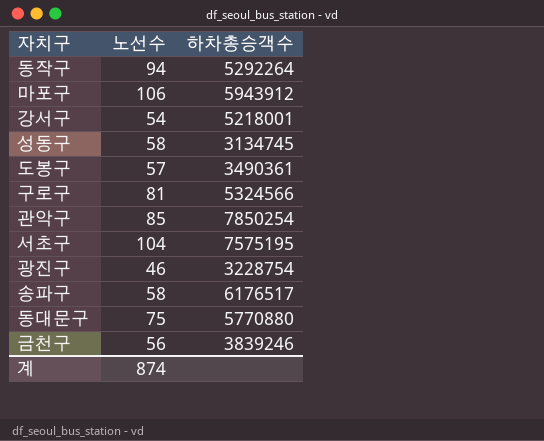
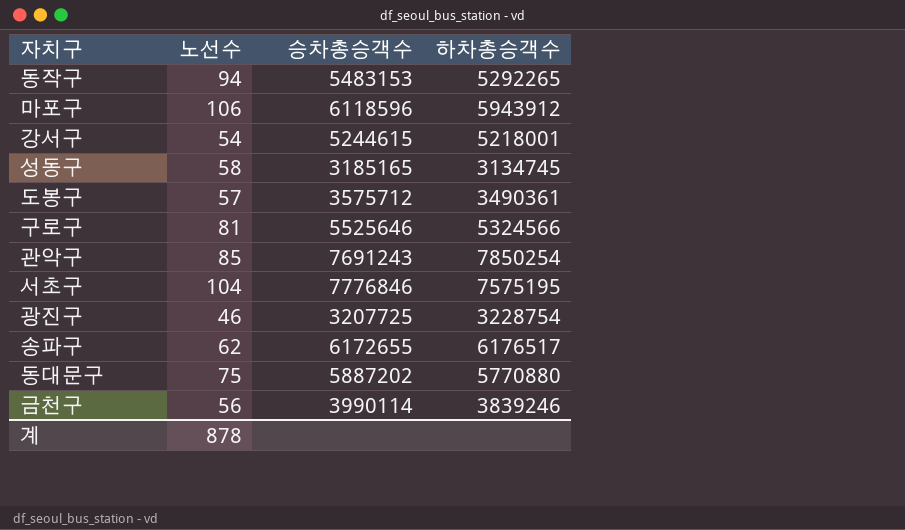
column 승차총승객수 | position: none -> 3
동작구 | 하차총승객수: 5292264 -> 5292265
송파구 | 노선수: 58 -> 62
계 | 노선수: 874 -> 878

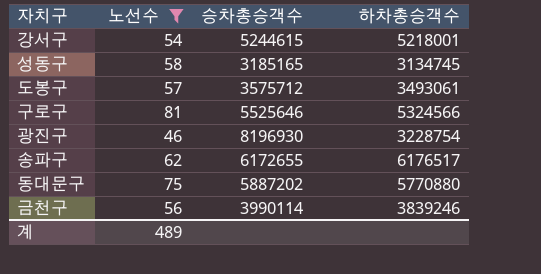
filter: none -> 노선수 <= 81
도봉구 | 하차총승객수: 3490361 -> 3493061
광진구 | 승차총승객수: 3207725 -> 8196930
계 | 노선수: 878 -> 489

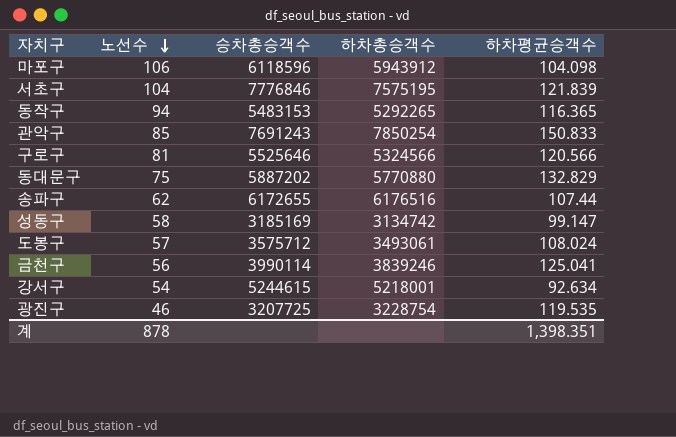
filter: 노선수 <= 81 -> none
row order: none -> 노선수 descending
column 하차평균승객수 | position: none -> 5
송파구 | 하차총승객수: 6176517 -> 6176516
성동구 | 승차총승객수: 3185165 -> 3185169
성동구 | 하차총승객수: 3134745 -> 3134742
광진구 | 승차총승객수: 8196930 -> 3207725
계 | 노선수: 489 -> 878

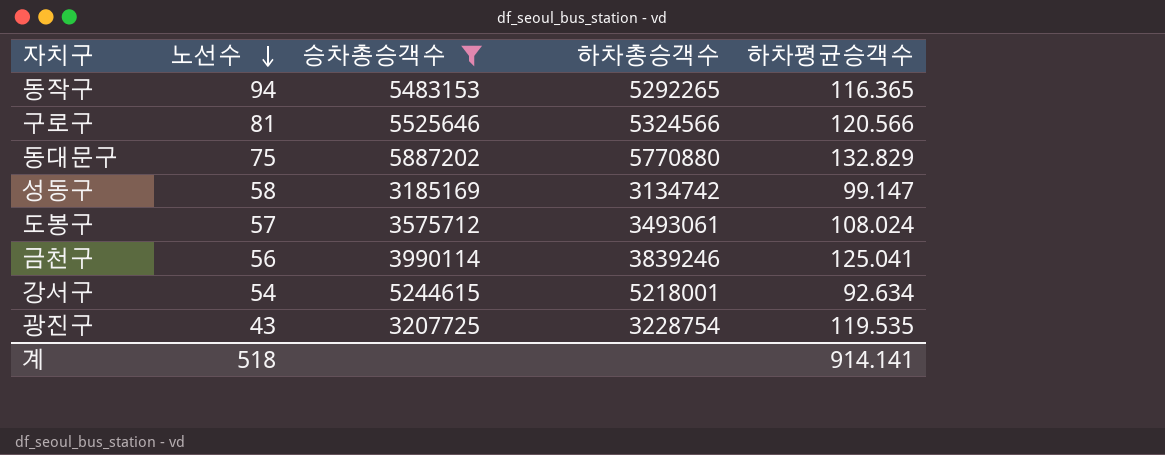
filter: none -> 승차총승객수 <= 5887202
광진구 | 노선수: 46 -> 43
계 | 노선수: 878 -> 518
계 | 하차평균승객수: 1,398.351 -> 914.141

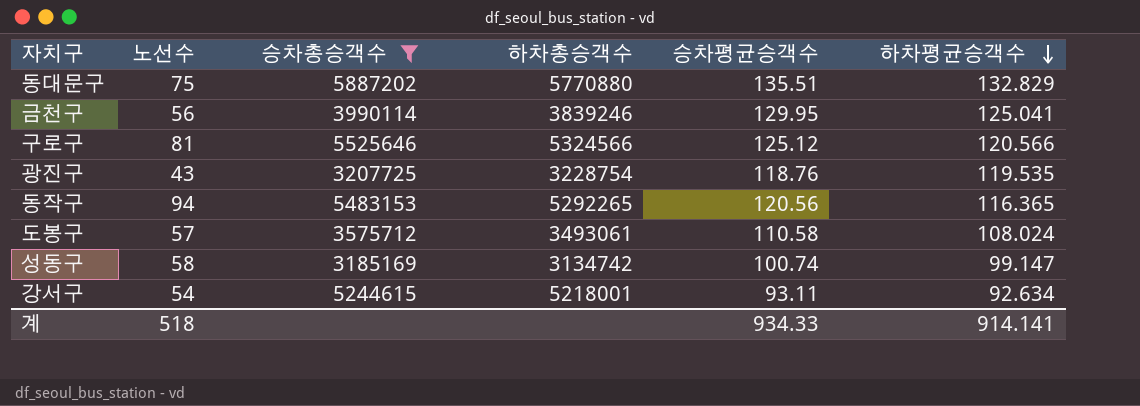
row order: 노선수 descending -> 하차평균승객수 descending
column 승차평균승객수 | position: none -> 5

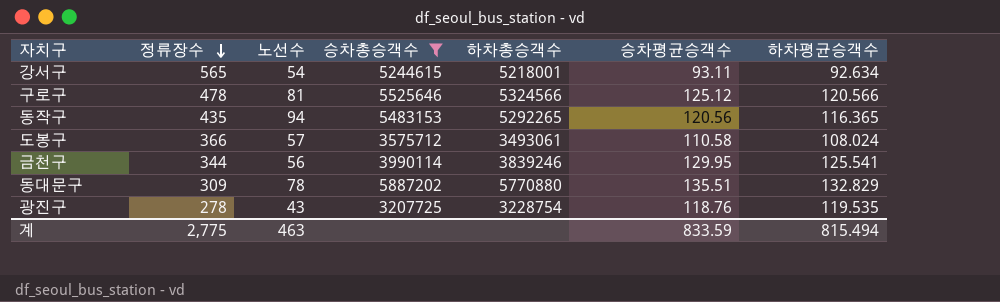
row order: 하차평균승객수 descending -> 정류장수 descending
column 정류장수 | position: none -> 2
row 성동구: 58 | 3185169 | 3134742 | 100.74 | 99.147 -> none
금천구 | 하차평균승객수: 125.041 -> 125.541
동대문구 | 노선수: 75 -> 78
계 | 노선수: 518 -> 463
계 | 승차평균승객수: 934.33 -> 833.59
계 | 하차평균승객수: 914.141 -> 815.494

